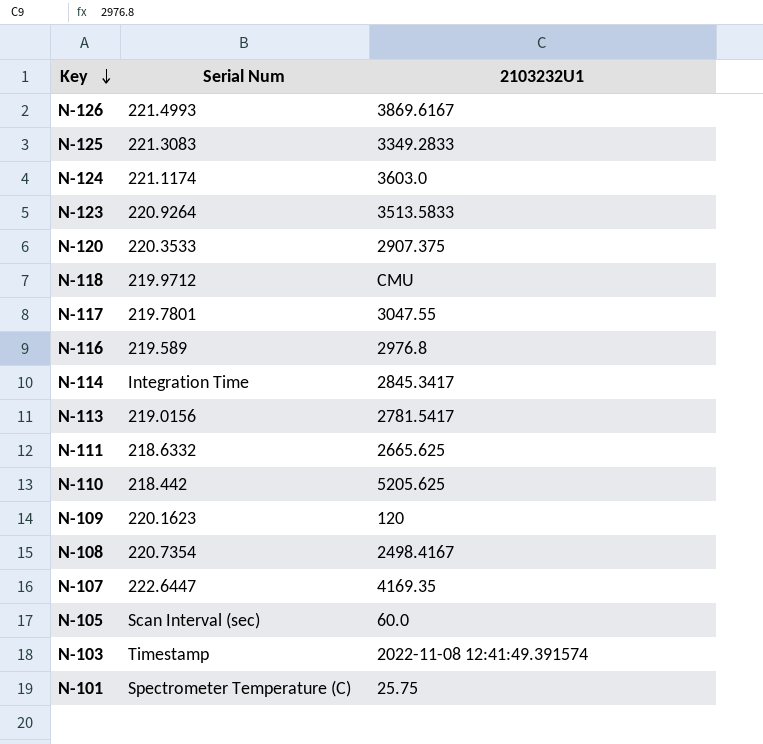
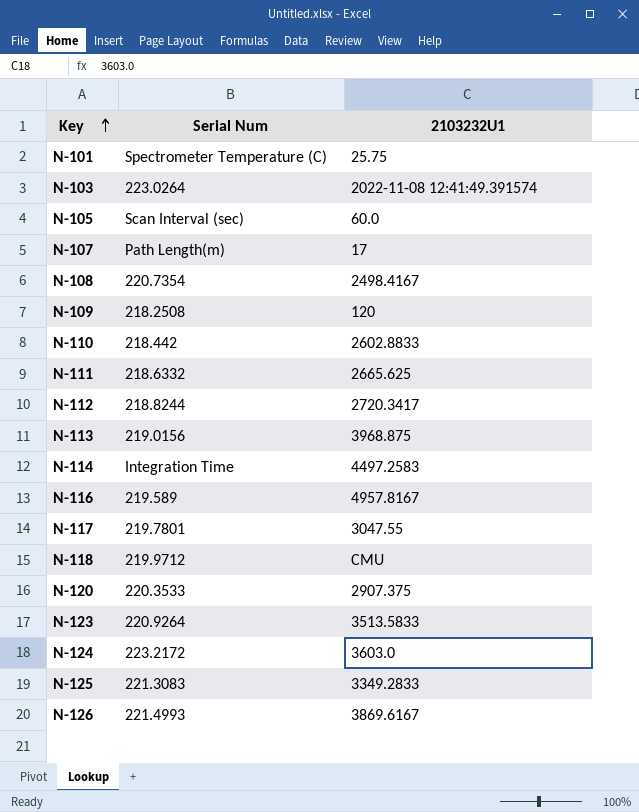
row order: Key descending -> Key ascending
N-103 | Serial Num: Timestamp -> 223.0264
N-107 | Serial Num: 222.6447 -> Path Length(m)
N-107 | 2103232U1: 4169.35 -> 17
N-109 | Serial Num: 220.1623 -> 218.2508
N-110 | 2103232U1: 5205.625 -> 2602.8833
row N-112: none -> 218.8244 | 2720.3417
N-113 | 2103232U1: 2781.5417 -> 3968.875
N-114 | 2103232U1: 2845.3417 -> 4497.2583
N-116 | 2103232U1: 2976.8 -> 4957.8167
N-124 | Serial Num: 221.1174 -> 223.2172

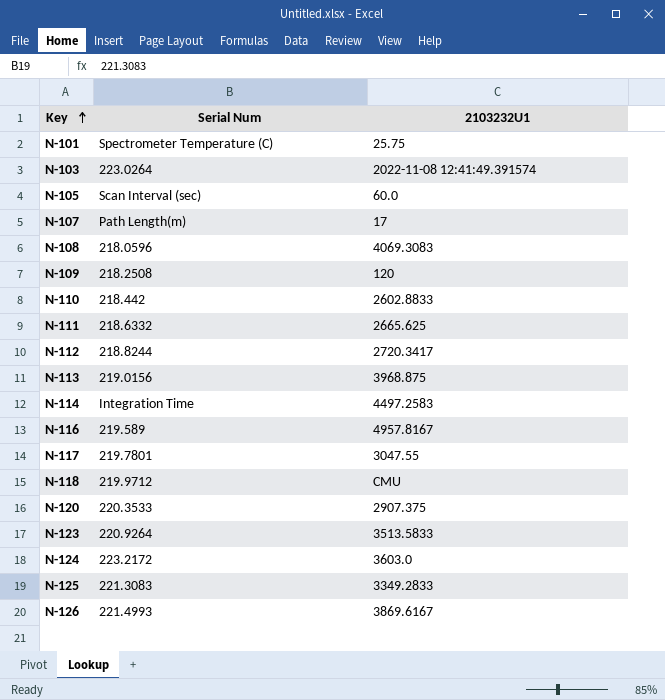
N-108 | Serial Num: 220.7354 -> 218.0596
N-108 | 2103232U1: 2498.4167 -> 4069.3083

